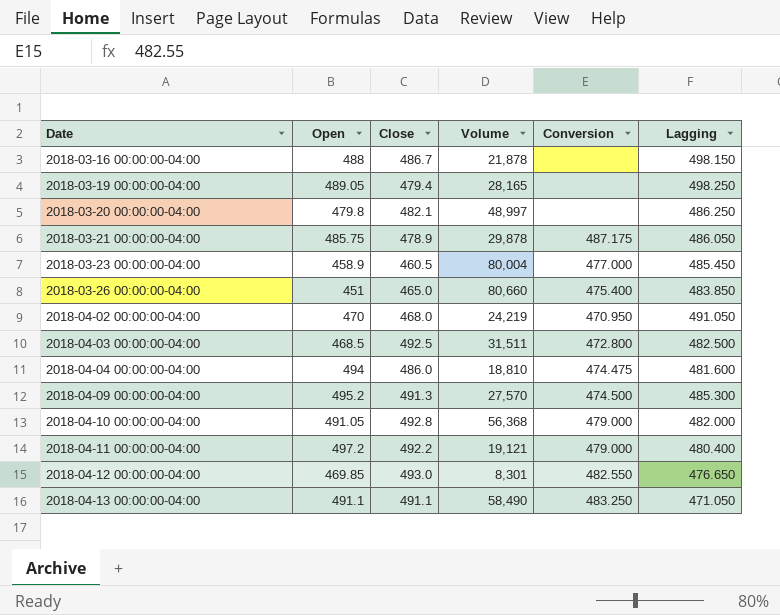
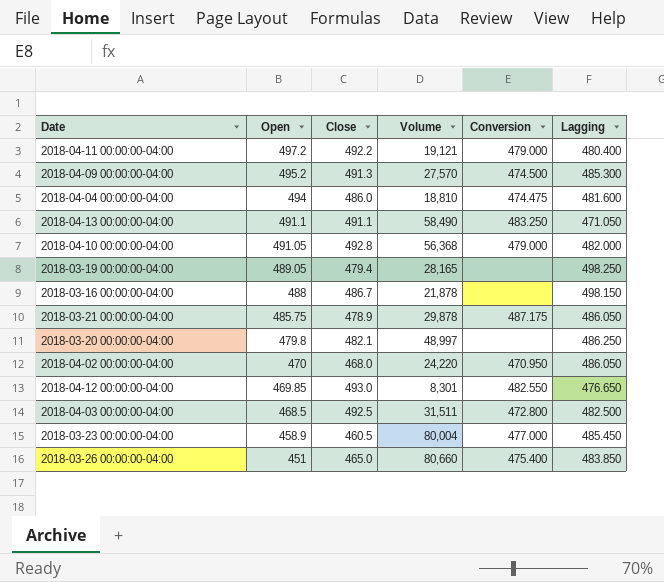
row order: Date ascending -> Open descending
2018-04-02 00:00:00-04:00 | Volume: 24,219 -> 24,220
2018-04-02 00:00:00-04:00 | Lagging: 491.050 -> 486.050

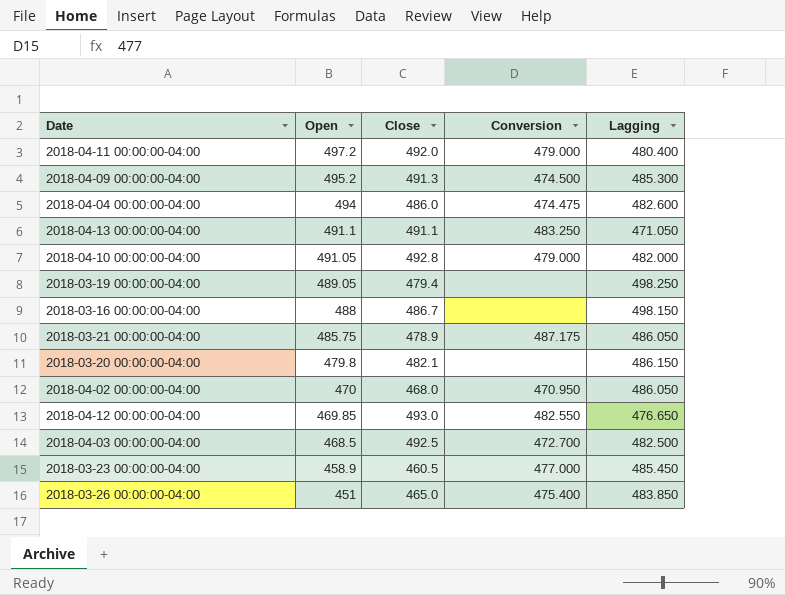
column Volume | position: 4 -> none
2018-04-11 00:00:00-04:00 | Close: 492.2 -> 492.0
2018-04-04 00:00:00-04:00 | Lagging: 481.600 -> 482.600
2018-03-20 00:00:00-04:00 | Lagging: 486.250 -> 486.150
2018-04-03 00:00:00-04:00 | Conversion: 472.800 -> 472.700

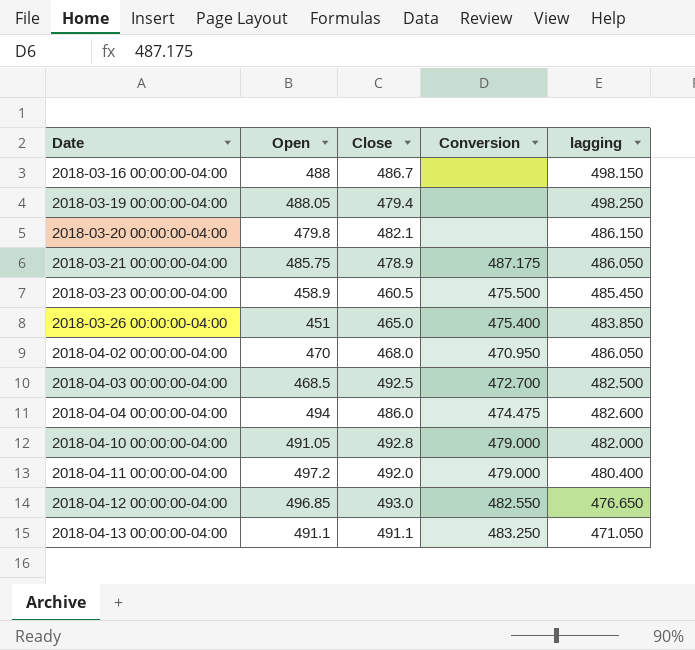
row order: Open descending -> Date ascending
column name: Lagging -> lagging
row 2018-04-09 00:00:00-04:00: 495.2 | 491.3 | 474.500 | 485.300 -> none
2018-03-19 00:00:00-04:00 | Open: 489.05 -> 488.05
2018-03-23 00:00:00-04:00 | Conversion: 477.000 -> 475.500
2018-04-12 00:00:00-04:00 | Open: 469.85 -> 496.85

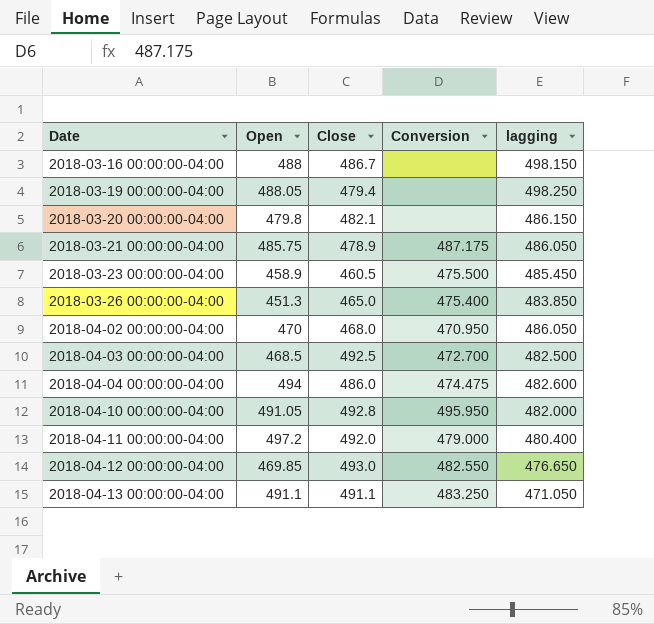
2018-03-26 00:00:00-04:00 | Open: 451 -> 451.3
2018-04-10 00:00:00-04:00 | Conversion: 479.000 -> 495.950
2018-04-12 00:00:00-04:00 | Open: 496.85 -> 469.85

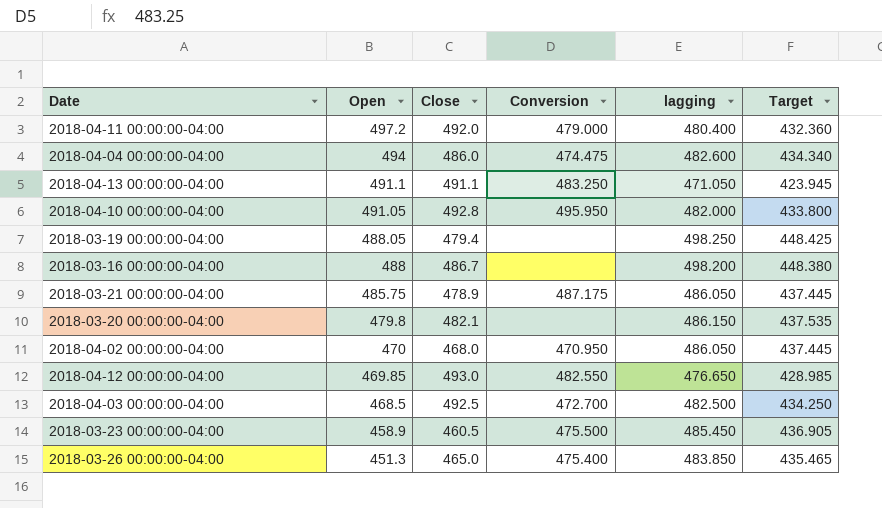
row order: Date ascending -> Open descending
column Target | formula: none -> [lagging] * 0.9
2018-03-16 00:00:00-04:00 | lagging: 498.150 -> 498.200

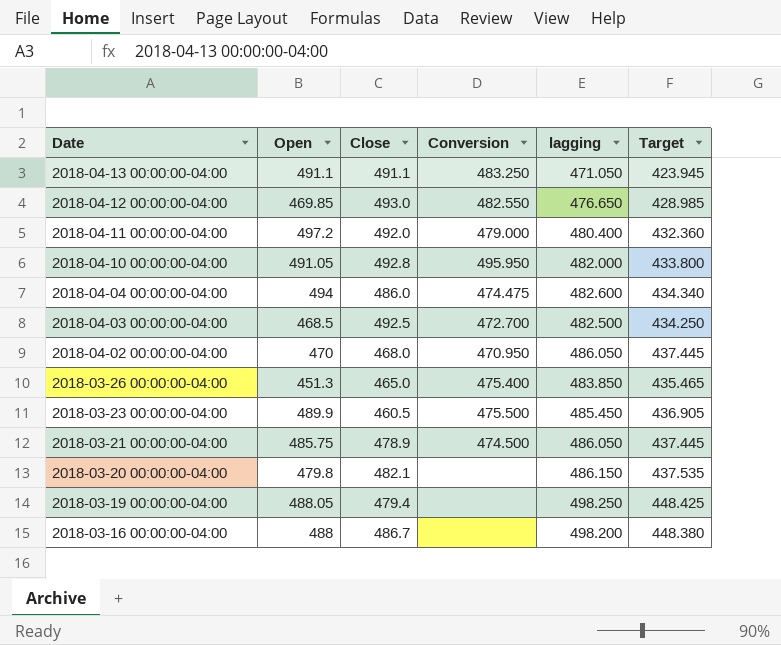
row order: Open descending -> Date descending
2018-03-23 00:00:00-04:00 | Open: 458.9 -> 489.9
2018-03-21 00:00:00-04:00 | Conversion: 487.175 -> 474.500

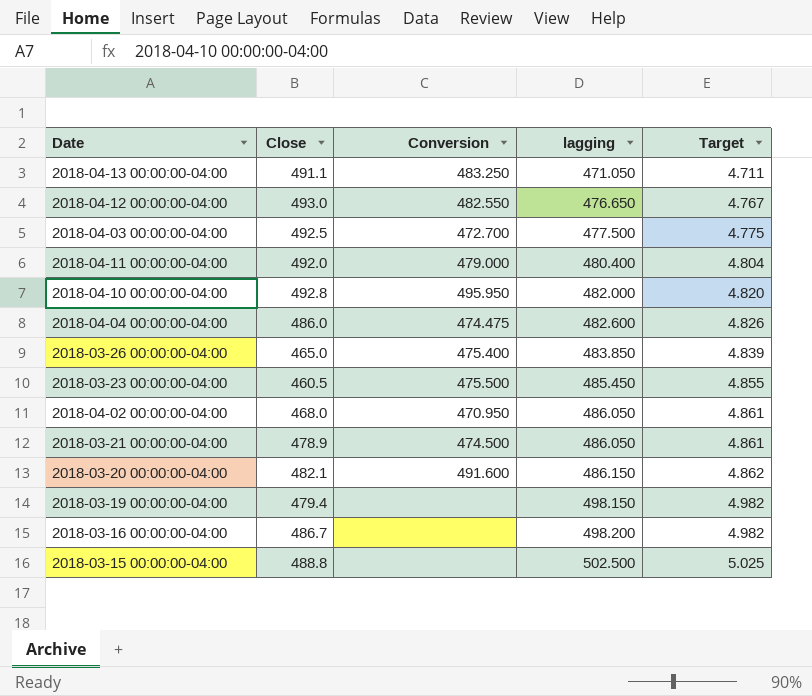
row order: Date descending -> lagging ascending
column Open | position: 2 -> none
column Target | formula: [lagging] * 0.9 -> [lagging] * 0.01
2018-04-03 00:00:00-04:00 | lagging: 482.500 -> 477.500
2018-03-20 00:00:00-04:00 | Conversion: none -> 491.600
2018-03-19 00:00:00-04:00 | lagging: 498.250 -> 498.150
row 2018-03-15 00:00:00-04:00: none -> 488.8 | none | 502.500 | 5.025

